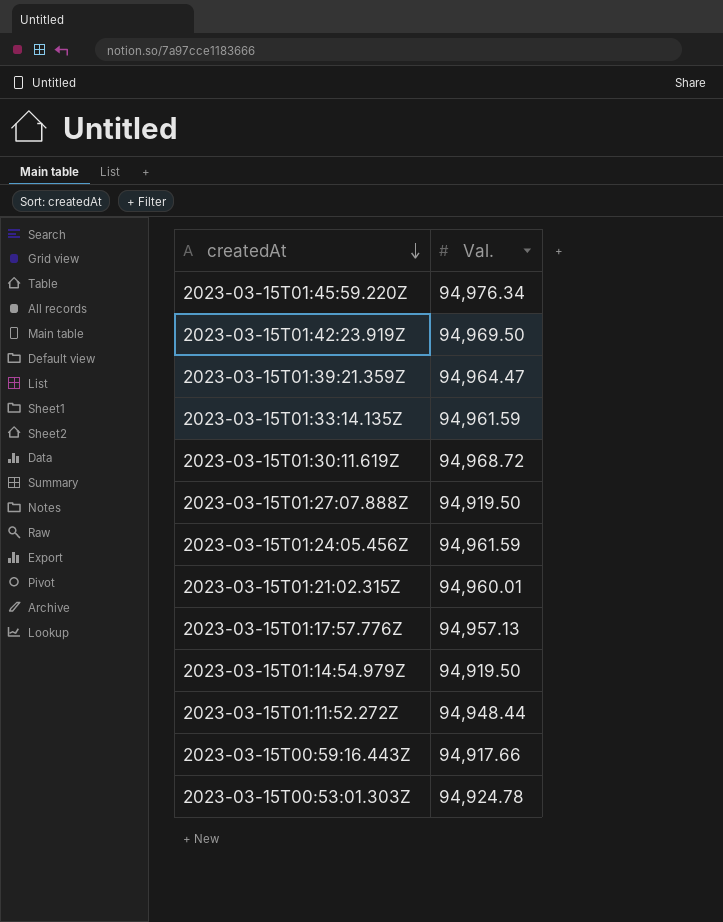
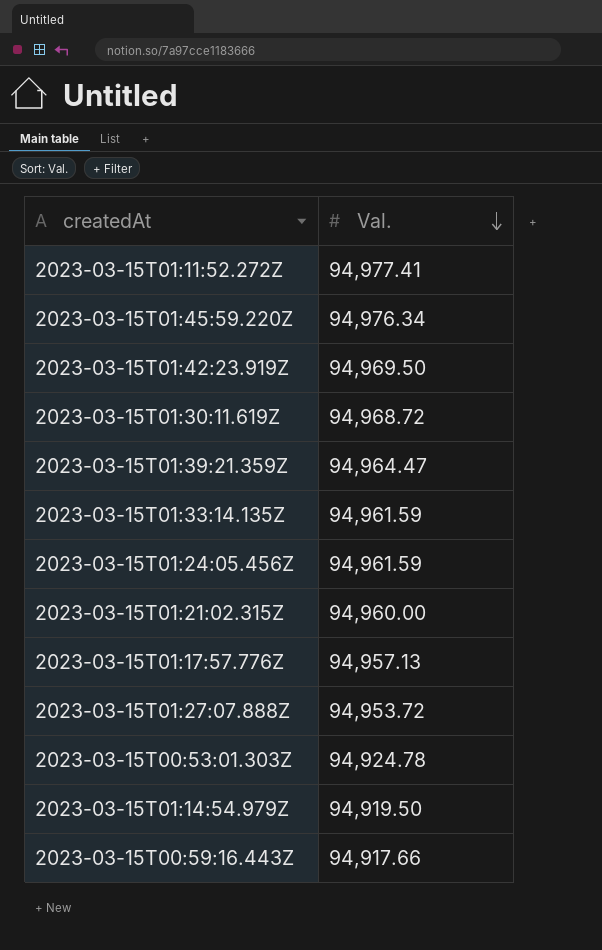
row order: createdAt descending -> Val. descending
2023-03-15T01:11:52.272Z | Val.: 94,948.44 -> 94,977.41
2023-03-15T01:21:02.315Z | Val.: 94,960.01 -> 94,960.00
2023-03-15T01:27:07.888Z | Val.: 94,919.50 -> 94,953.72

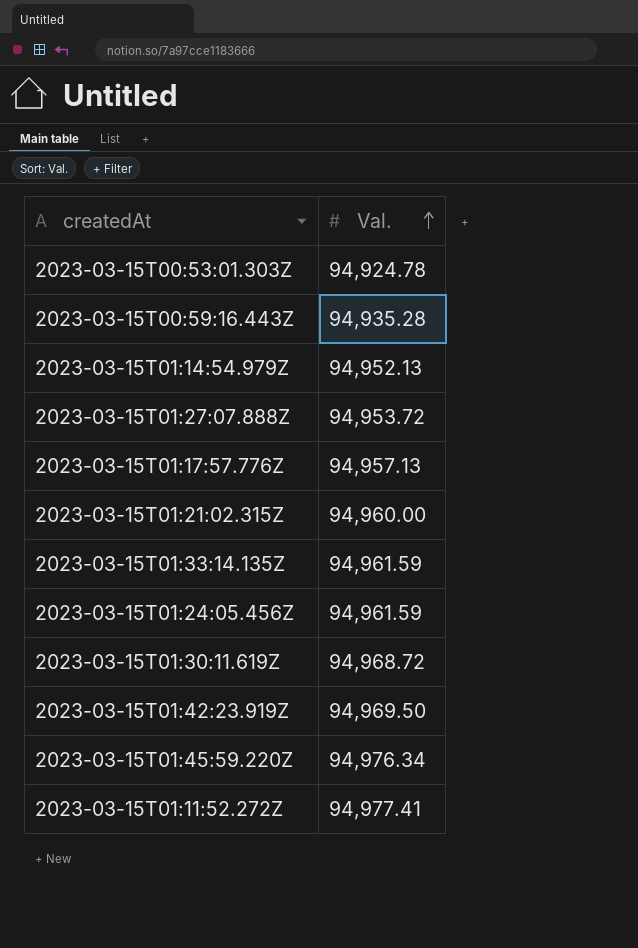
row order: Val. descending -> Val. ascending
row 2023-03-15T01:39:21.359Z: 94,964.47 -> none
2023-03-15T00:59:16.443Z | Val.: 94,917.66 -> 94,935.28
2023-03-15T01:14:54.979Z | Val.: 94,919.50 -> 94,952.13

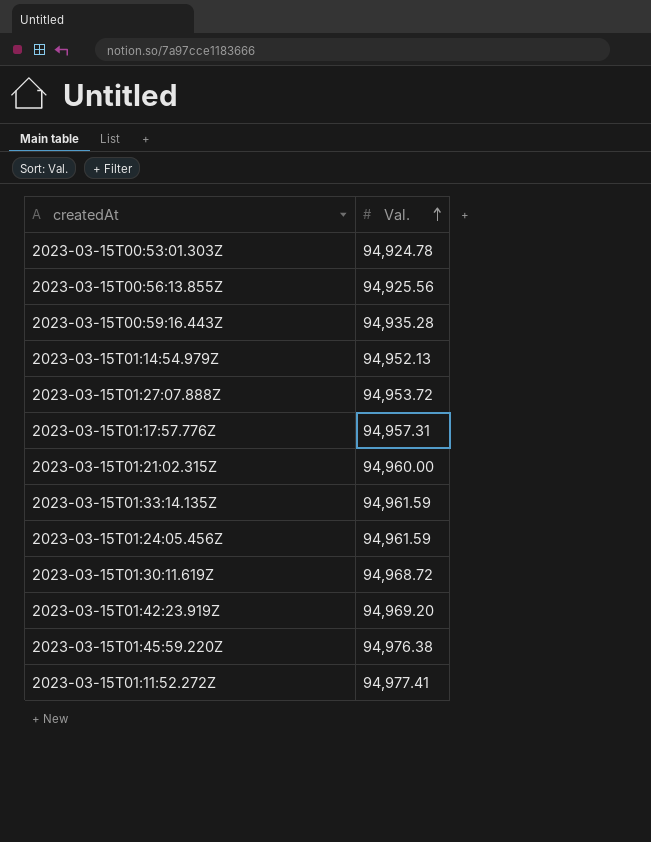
row 2023-03-15T00:56:13.855Z: none -> 94,925.56
2023-03-15T01:17:57.776Z | Val.: 94,957.13 -> 94,957.31
2023-03-15T01:42:23.919Z | Val.: 94,969.50 -> 94,969.20
2023-03-15T01:45:59.220Z | Val.: 94,976.34 -> 94,976.38

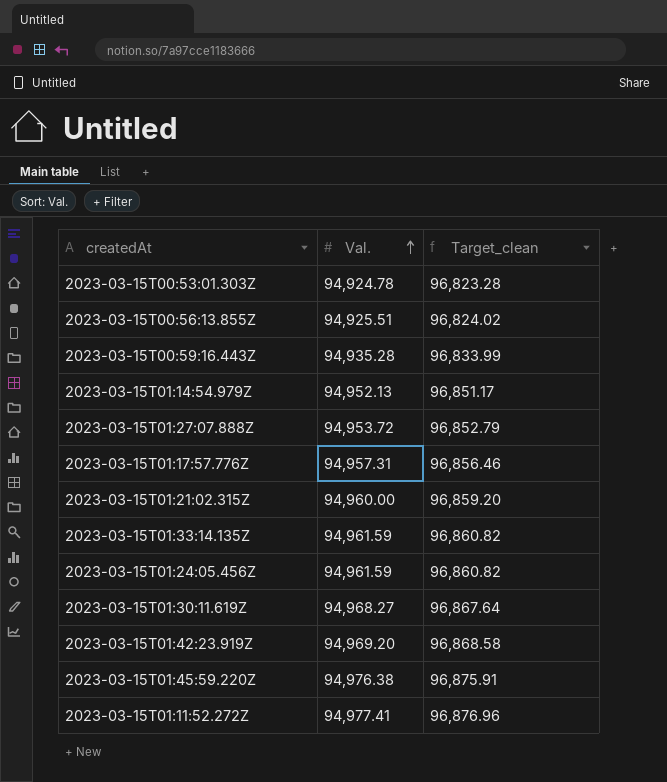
column Target_clean | formula: none -> [Val.] * 1.02
2023-03-15T00:56:13.855Z | Val.: 94,925.56 -> 94,925.51
2023-03-15T01:30:11.619Z | Val.: 94,968.72 -> 94,968.27

